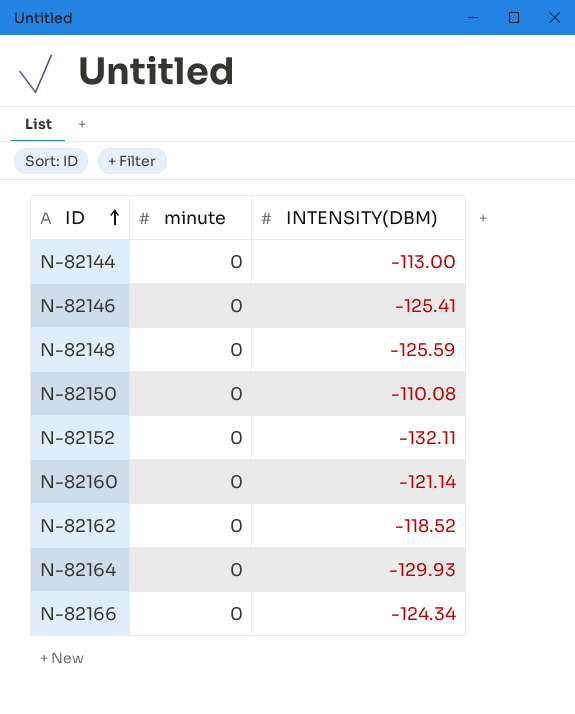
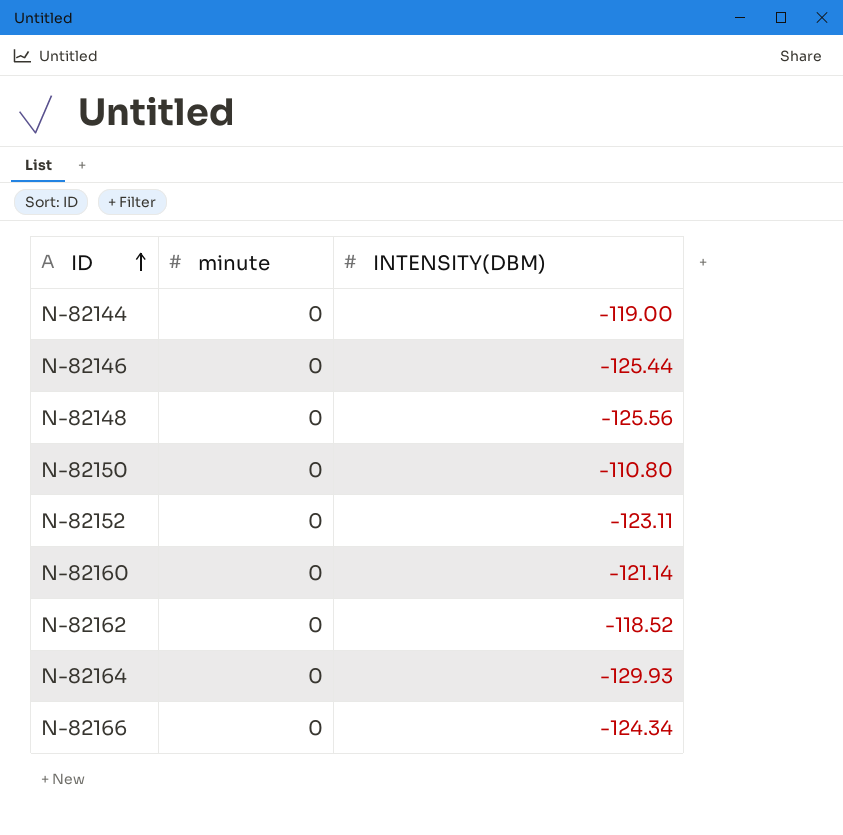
N-82144 | INTENSITY(DBM): -113.00 -> -119.00
N-82146 | INTENSITY(DBM): -125.41 -> -125.44
N-82148 | INTENSITY(DBM): -125.59 -> -125.56
N-82150 | INTENSITY(DBM): -110.08 -> -110.80
N-82152 | INTENSITY(DBM): -132.11 -> -123.11

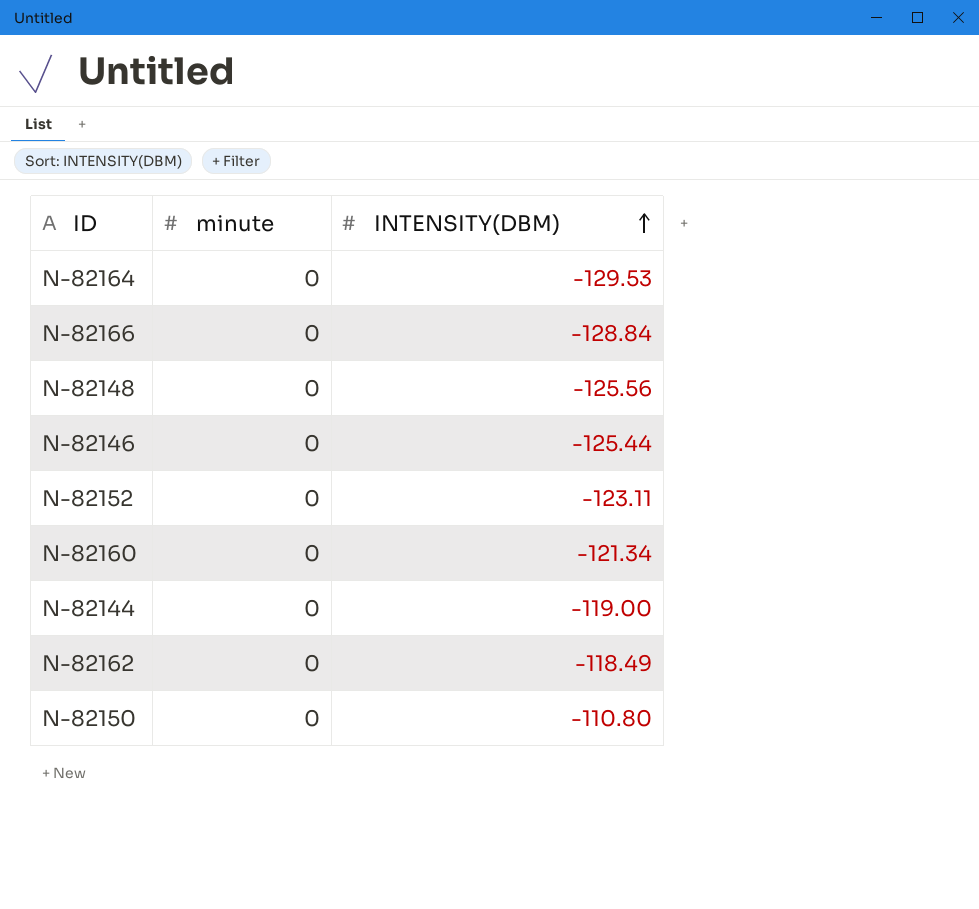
row order: ID ascending -> INTENSITY(DBM) ascending
N-82164 | INTENSITY(DBM): -129.93 -> -129.53
N-82166 | INTENSITY(DBM): -124.34 -> -128.84
N-82160 | INTENSITY(DBM): -121.14 -> -121.34
N-82162 | INTENSITY(DBM): -118.52 -> -118.49

